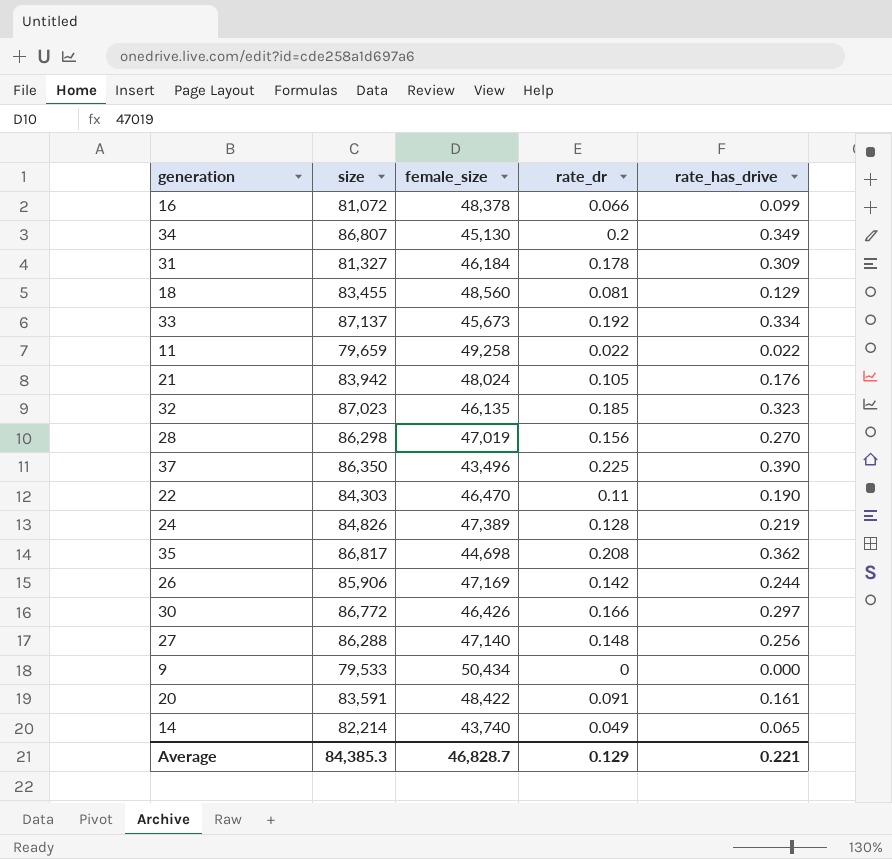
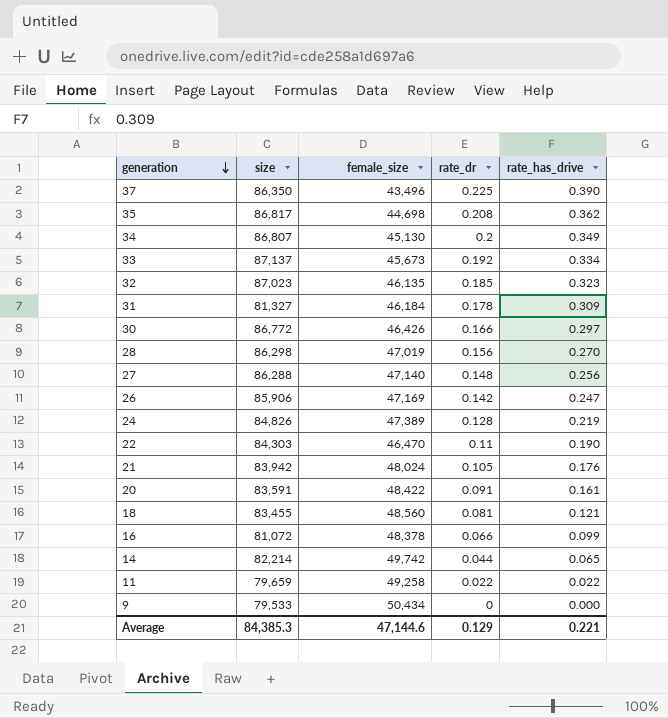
row order: none -> generation descending
26 | rate_has_drive: 0.244 -> 0.247
18 | rate_has_drive: 0.129 -> 0.121
14 | female_size: 43,740 -> 49,742
14 | rate_dr: 0.049 -> 0.044
Average | female_size: 46,828.7 -> 47,144.6

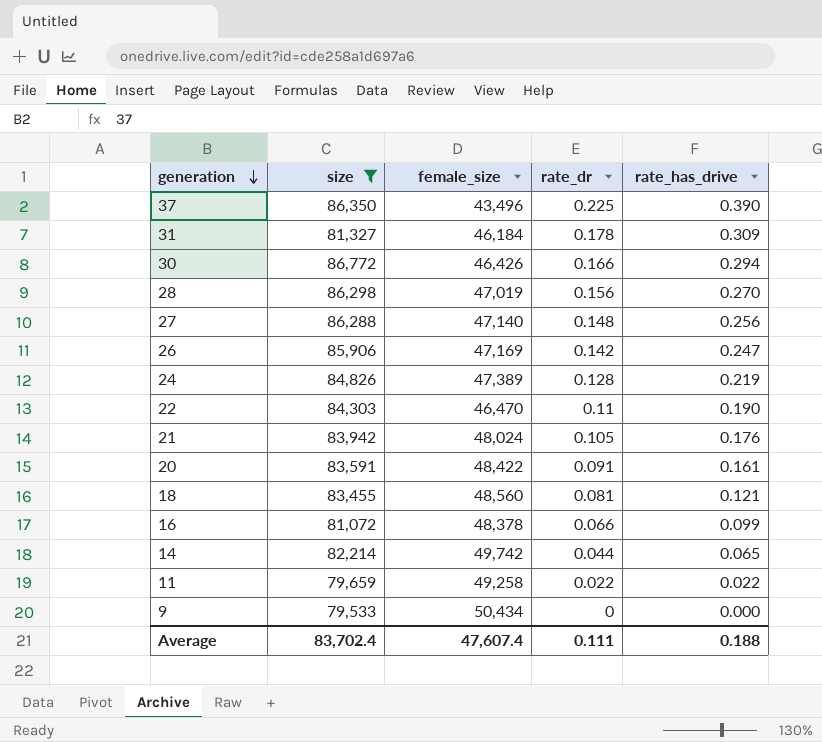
filter: none -> size <= 86,772
30 | rate_has_drive: 0.297 -> 0.294
Average | size: 84,385.3 -> 83,702.4
Average | female_size: 47,144.6 -> 47,607.4
Average | rate_dr: 0.129 -> 0.111
Average | rate_has_drive: 0.221 -> 0.188

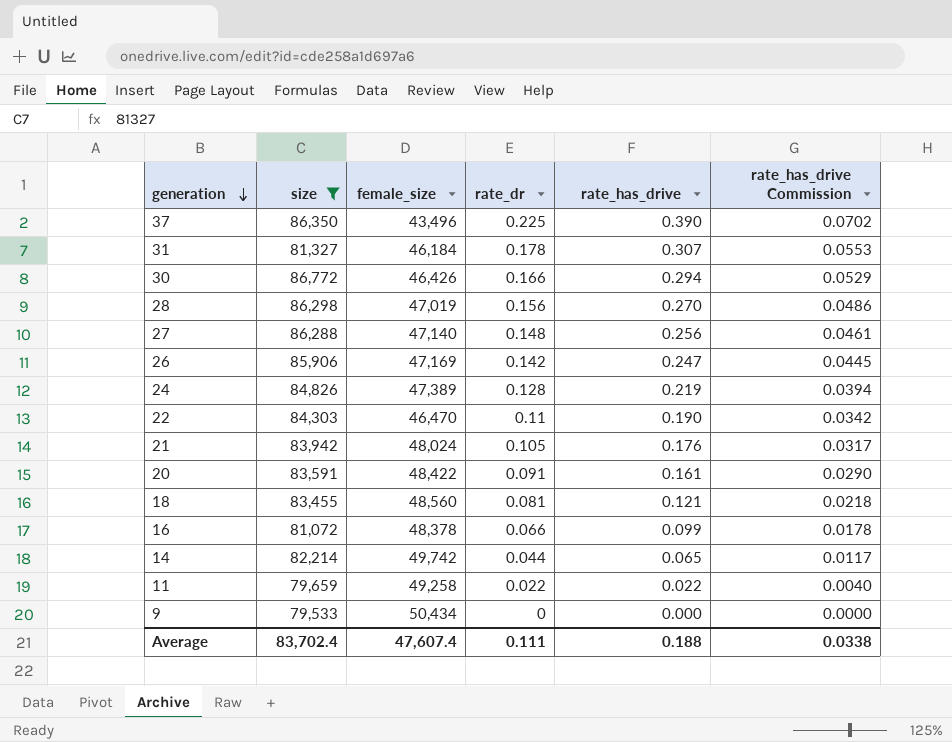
column rate_has_drive Commission | formula: none -> [rate_has_drive] * 0.18
31 | rate_has_drive: 0.309 -> 0.307

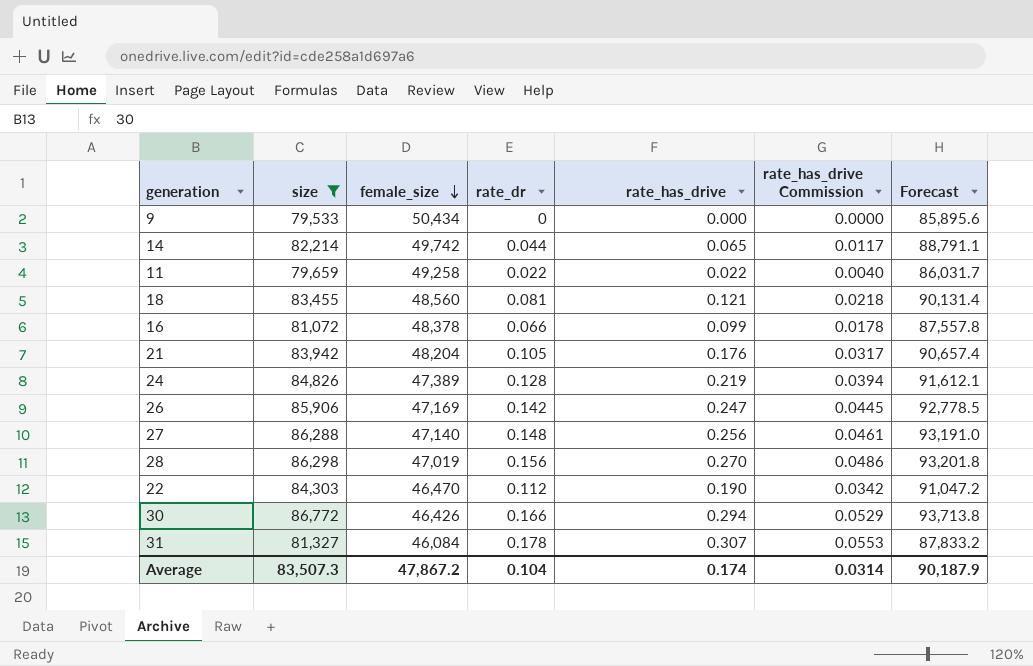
row order: generation descending -> female_size descending
column Forecast | formula: none -> [size] * 1.08
row 37: 86,350 | 43,496 | 0.225 | 0.390 | 0.0702 -> none
row 20: 83,591 | 48,422 | 0.091 | 0.161 | 0.0290 -> none
21 | female_size: 48,024 -> 48,204
22 | rate_dr: 0.11 -> 0.112
31 | female_size: 46,184 -> 46,084
Average | size: 83,702.4 -> 83,507.3
Average | female_size: 47,607.4 -> 47,867.2
Average | rate_dr: 0.111 -> 0.104
Average | rate_has_drive: 0.188 -> 0.174
Average | rate_has_drive Commission: 0.0338 -> 0.0314

